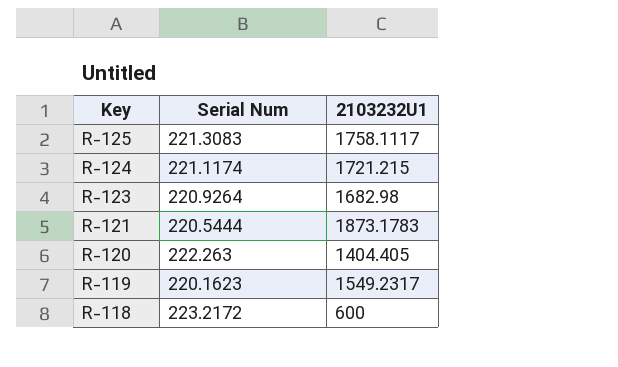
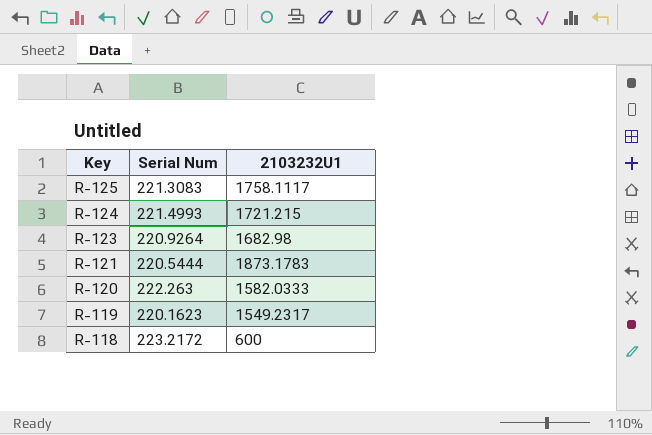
R-124 | Serial Num: 221.1174 -> 221.4993
R-120 | 2103232U1: 1404.405 -> 1582.0333

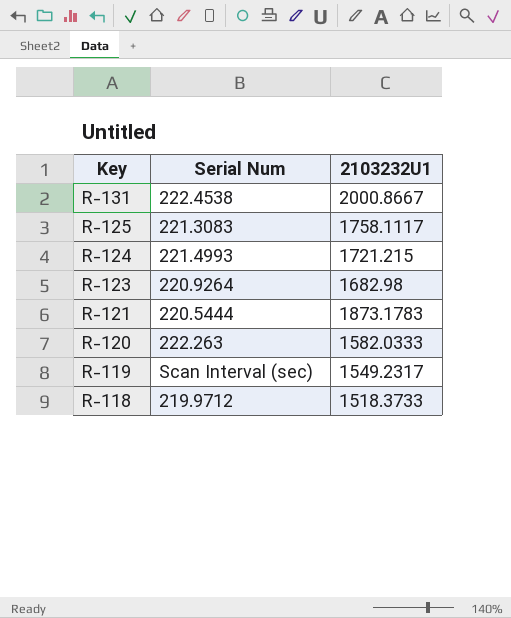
row R-131: none -> 222.4538 | 2000.8667
R-119 | Serial Num: 220.1623 -> Scan Interval (sec)
R-118 | Serial Num: 223.2172 -> 219.9712
R-118 | 2103232U1: 600 -> 1518.3733

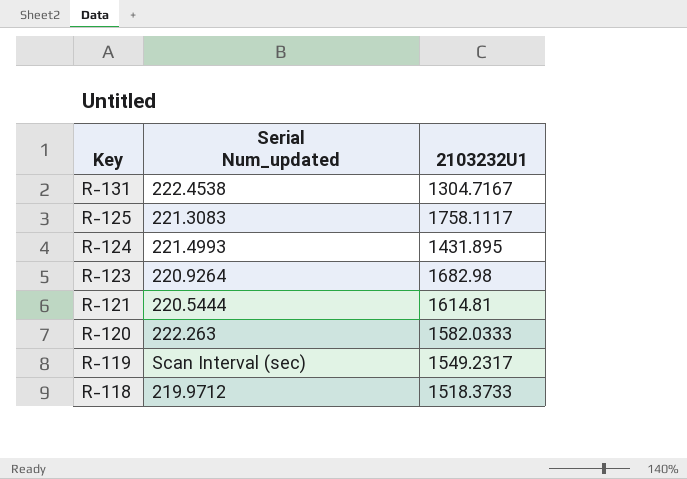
column name: Serial Num -> Serial Num_updated
R-131 | 2103232U1: 2000.8667 -> 1304.7167
R-124 | 2103232U1: 1721.215 -> 1431.895
R-121 | 2103232U1: 1873.1783 -> 1614.81

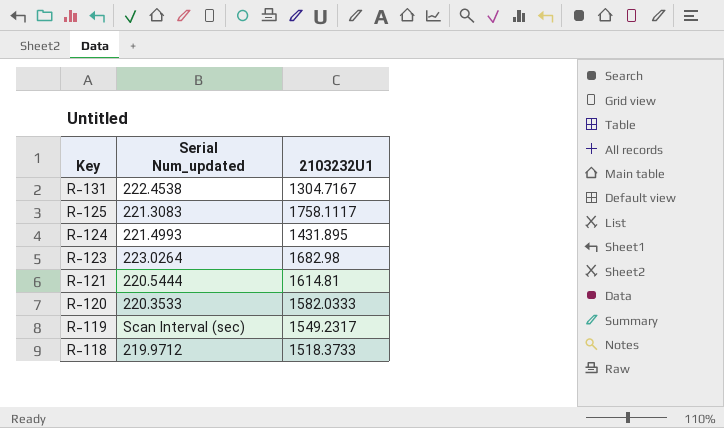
R-123 | Serial Num_updated: 220.9264 -> 223.0264
R-120 | Serial Num_updated: 222.263 -> 220.3533

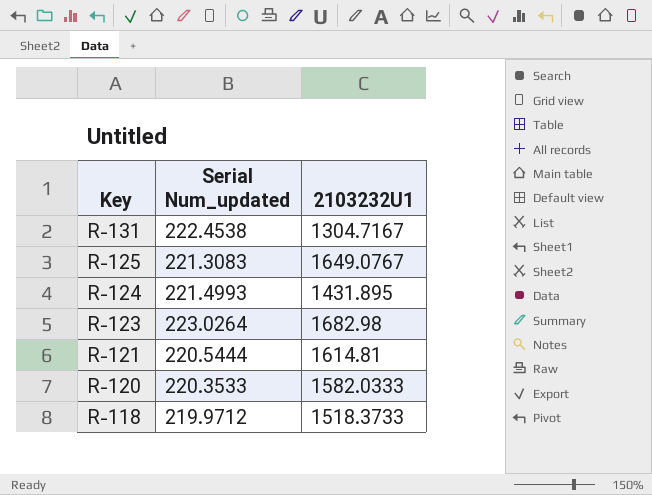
row R-119: Scan Interval (sec) | 1549.2317 -> none
R-125 | 2103232U1: 1758.1117 -> 1649.0767

